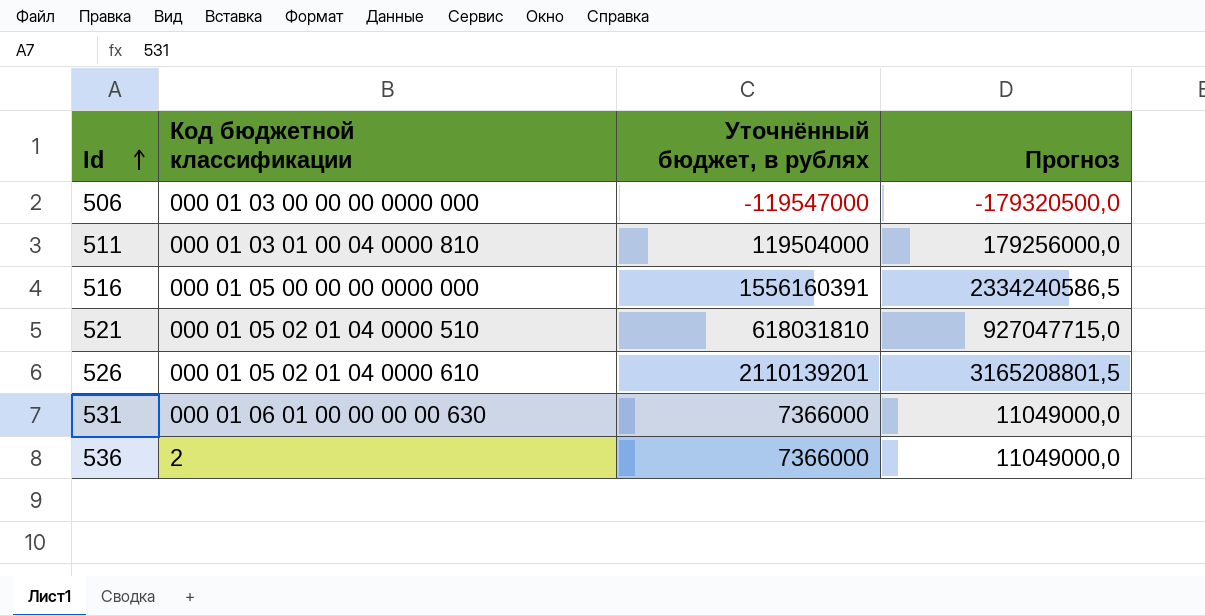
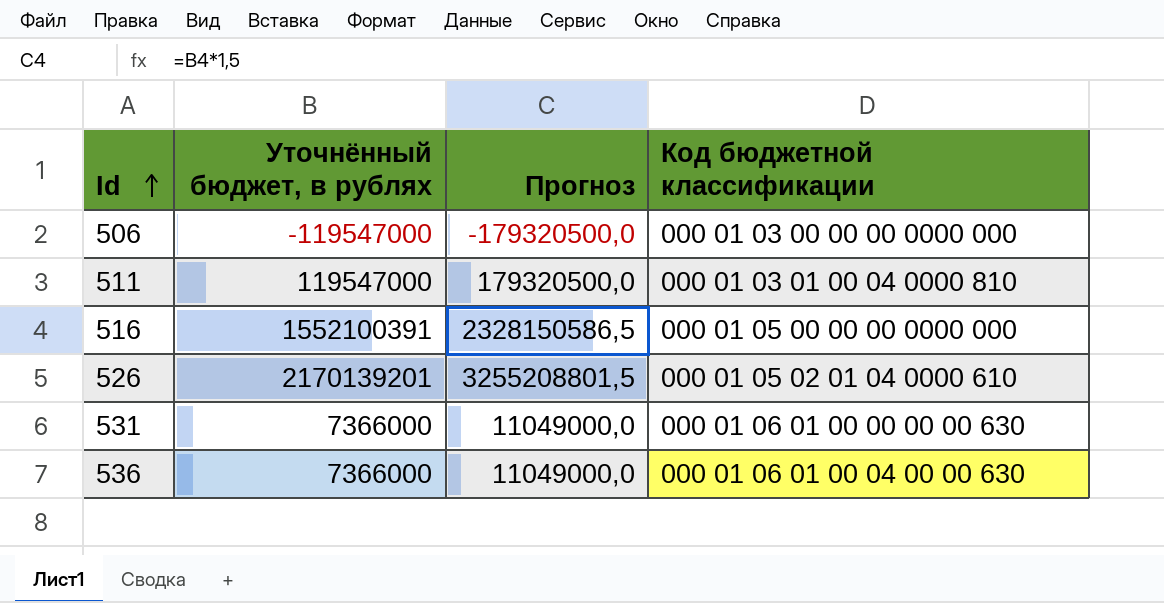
column Код бюджетной классификации | position: 2 -> 4
row 521: 000 01 05 02 01 04 0000 510 | 618031810 | 927047715,0 -> none
511 | Уточнённый бюджет, в рублях: 119504000 -> 119547000
511 | Прогноз: 179256000,0 -> 179320500,0
516 | Уточнённый бюджет, в рублях: 1556160391 -> 1552100391
516 | Прогноз: 2334240586,5 -> 2328150586,5
526 | Уточнённый бюджет, в рублях: 2110139201 -> 2170139201
526 | Прогноз: 3165208801,5 -> 3255208801,5
536 | Код бюджетной классификации: 2 -> 000 01 06 01 00 04 00 00 630

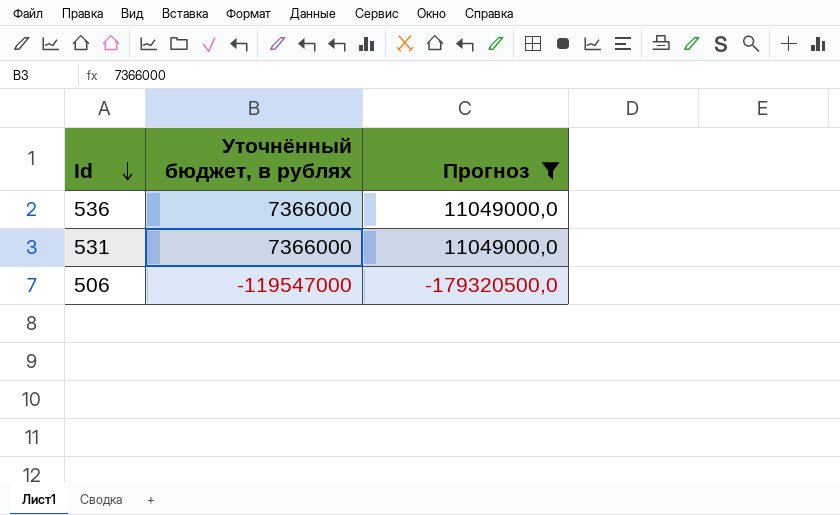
filter: none -> Прогноз <= 11049000,0
row order: Id ascending -> Id descending
column Код бюджетной классификации | position: 4 -> none

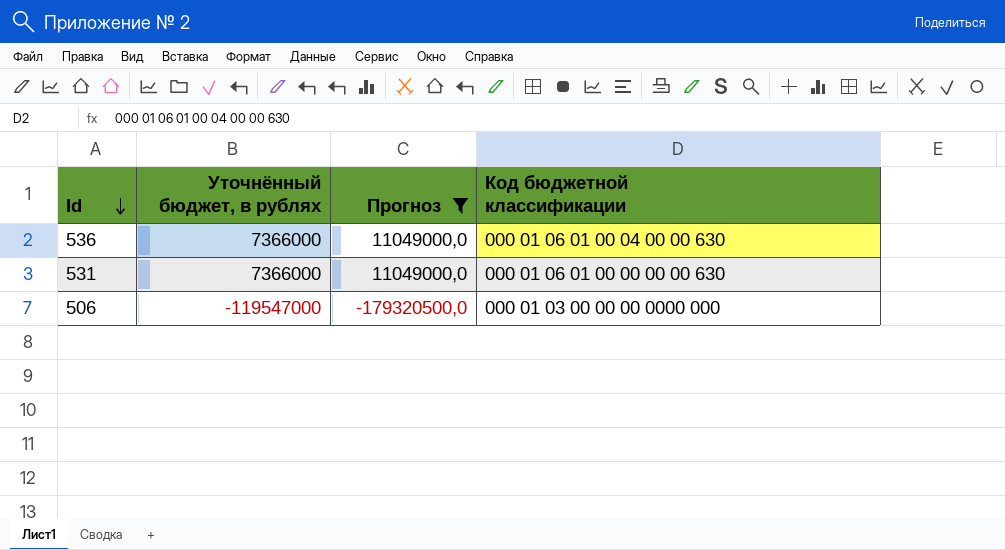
column Код бюджетной классификации | position: none -> 4

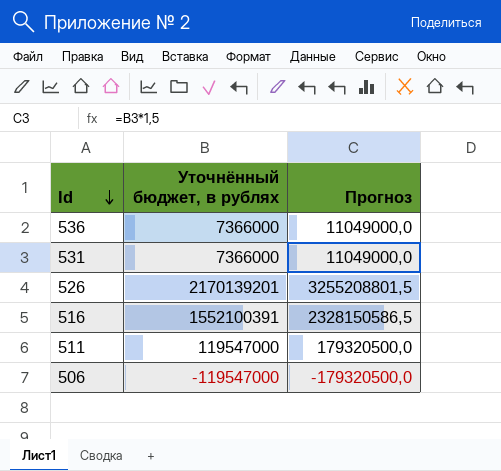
filter: Прогноз <= 11049000,0 -> none
column Код бюджетной классификации | position: 4 -> none

